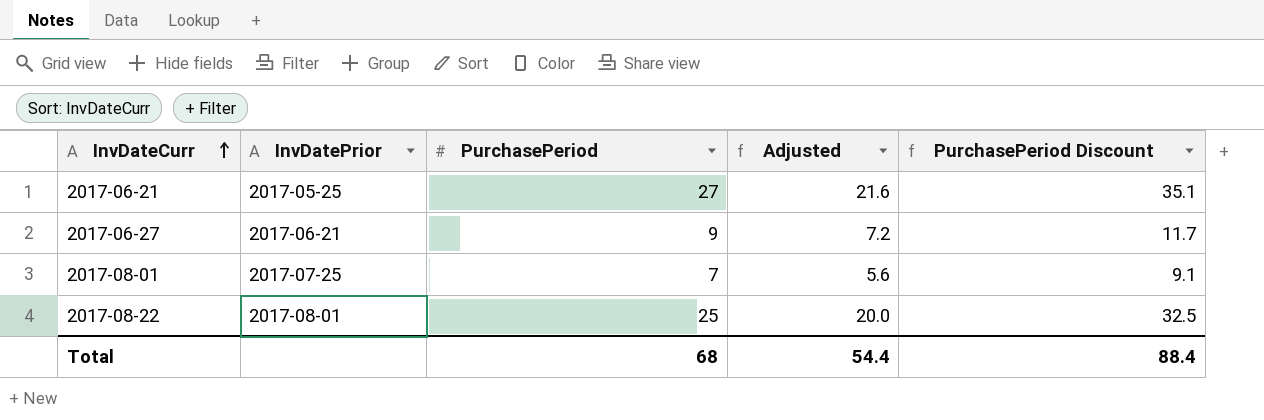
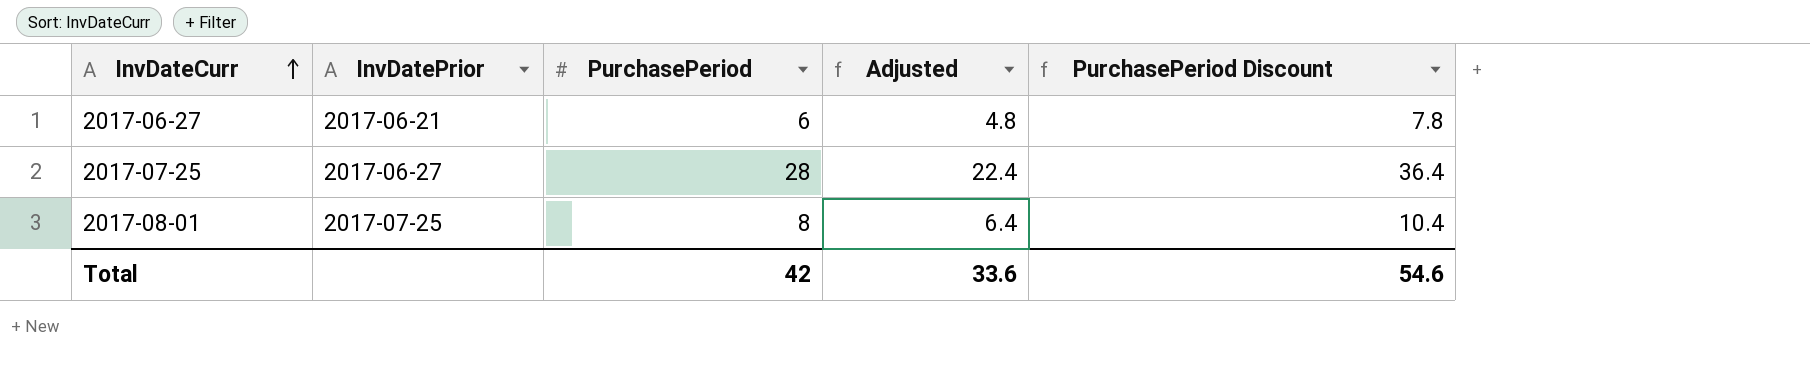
row 2017-06-21: 2017-05-25 | 27 | 21.6 | 35.1 -> none
row 2017-08-22: 2017-08-01 | 25 | 20.0 | 32.5 -> none
2017-06-27 | PurchasePeriod: 9 -> 6
2017-06-27 | Adjusted: 7.2 -> 4.8
2017-06-27 | PurchasePeriod Discount: 11.7 -> 7.8
row 2017-07-25: none -> 2017-06-27 | 28 | 22.4 | 36.4
2017-08-01 | PurchasePeriod: 7 -> 8
2017-08-01 | Adjusted: 5.6 -> 6.4
2017-08-01 | PurchasePeriod Discount: 9.1 -> 10.4
Total | PurchasePeriod: 68 -> 42
Total | Adjusted: 54.4 -> 33.6
Total | PurchasePeriod Discount: 88.4 -> 54.6

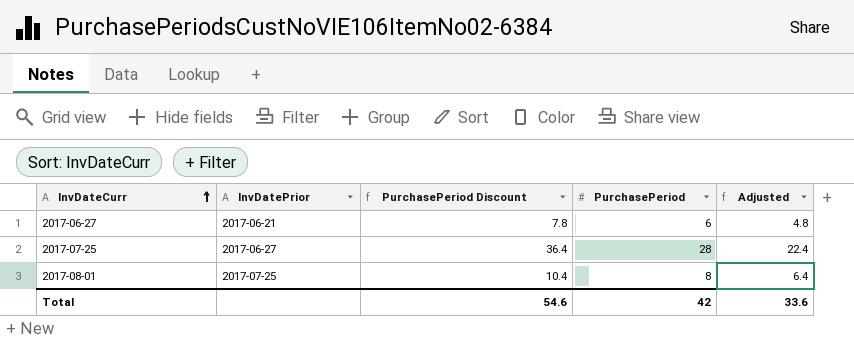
column PurchasePeriod Discount | position: 5 -> 3

